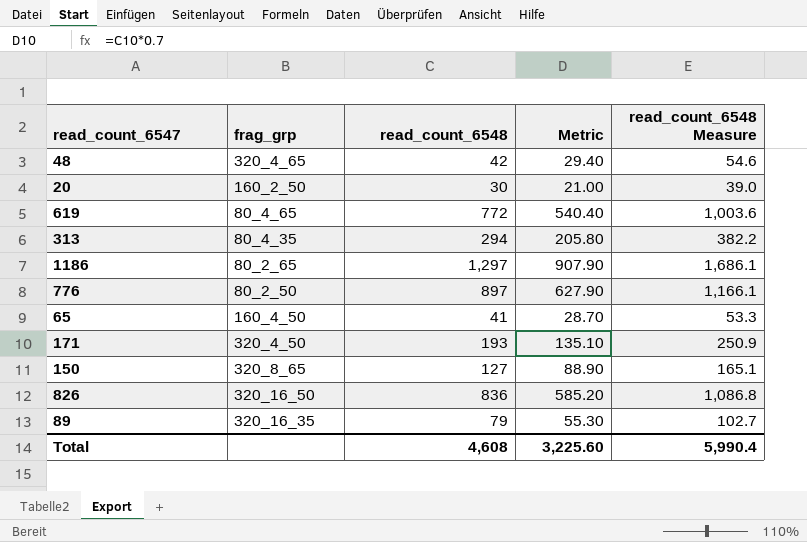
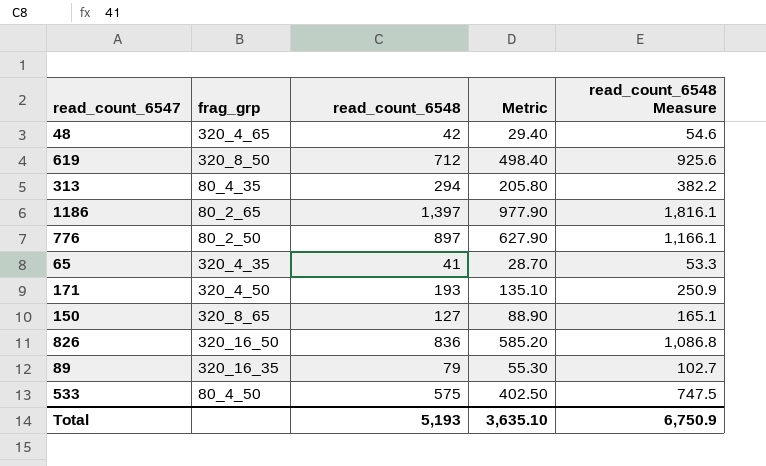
row 20: 160_2_50 | 30 | 21.00 | 39.0 -> none
619 | frag_grp: 80_4_65 -> 320_8_50
619 | read_count_6548: 772 -> 712
619 | Metric: 540.40 -> 498.40
619 | read_count_6548 Measure: 1,003.6 -> 925.6
1186 | read_count_6548: 1,297 -> 1,397
1186 | Metric: 907.90 -> 977.90
1186 | read_count_6548 Measure: 1,686.1 -> 1,816.1
65 | frag_grp: 160_4_50 -> 320_4_35
row 533: none -> 80_4_50 | 575 | 402.50 | 747.5
Total | read_count_6548: 4,608 -> 5,193
Total | Metric: 3,225.60 -> 3,635.10
Total | read_count_6548 Measure: 5,990.4 -> 6,750.9

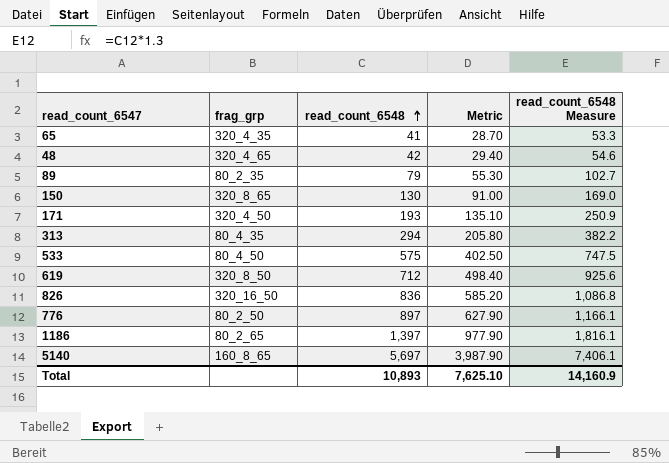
row order: none -> read_count_6548 ascending
89 | frag_grp: 320_16_35 -> 80_2_35
150 | read_count_6548: 127 -> 130
150 | Metric: 88.90 -> 91.00
150 | read_count_6548 Measure: 165.1 -> 169.0
row 5140: none -> 160_8_65 | 5,697 | 3,987.90 | 7,406.1
Total | read_count_6548: 5,193 -> 10,893
Total | Metric: 3,635.10 -> 7,625.10
Total | read_count_6548 Measure: 6,750.9 -> 14,160.9

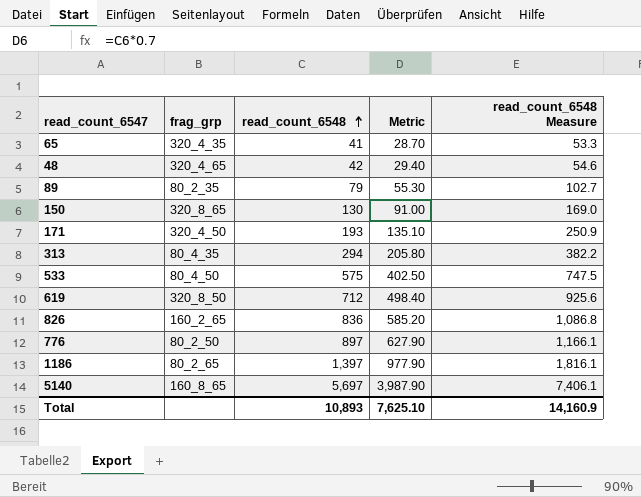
826 | frag_grp: 320_16_50 -> 160_2_65

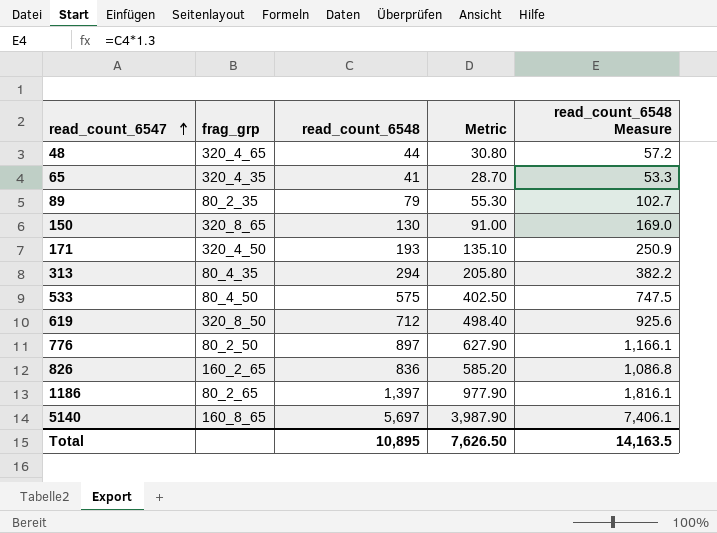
row order: read_count_6548 ascending -> read_count_6547 ascending
48 | read_count_6548: 42 -> 44
48 | Metric: 29.40 -> 30.80
48 | read_count_6548 Measure: 54.6 -> 57.2
Total | read_count_6548: 10,893 -> 10,895
Total | Metric: 7,625.10 -> 7,626.50
Total | read_count_6548 Measure: 14,160.9 -> 14,163.5

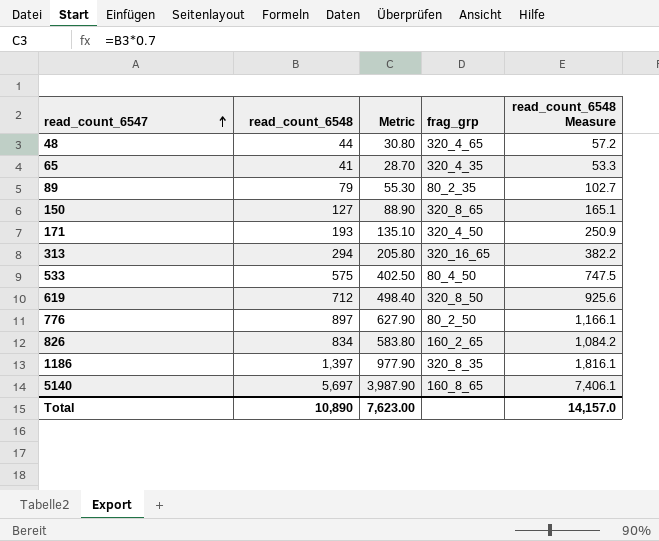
column frag_grp | position: 2 -> 4
150 | read_count_6548: 130 -> 127
150 | Metric: 91.00 -> 88.90
150 | read_count_6548 Measure: 169.0 -> 165.1
313 | frag_grp: 80_4_35 -> 320_16_65
826 | read_count_6548: 836 -> 834
826 | Metric: 585.20 -> 583.80
826 | read_count_6548 Measure: 1,086.8 -> 1,084.2
1186 | frag_grp: 80_2_65 -> 320_8_35
Total | read_count_6548: 10,895 -> 10,890
Total | Metric: 7,626.50 -> 7,623.00
Total | read_count_6548 Measure: 14,163.5 -> 14,157.0

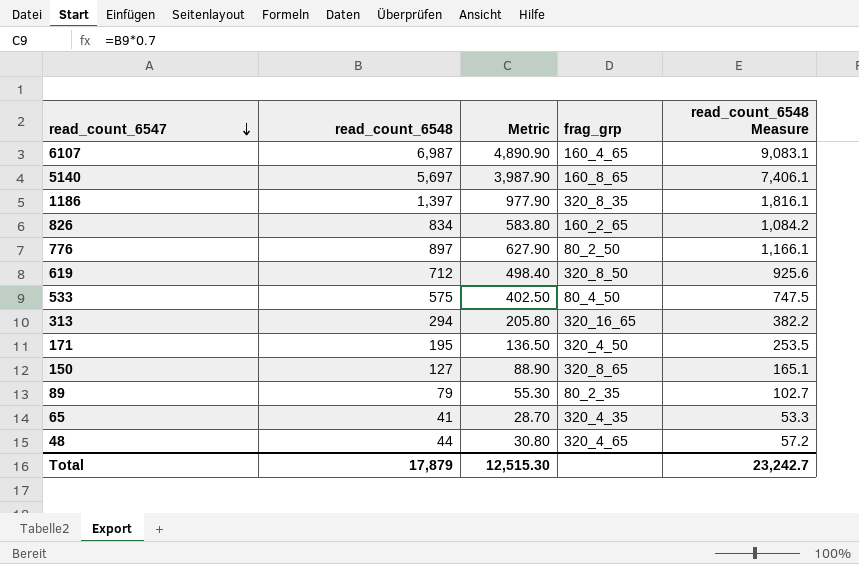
row order: read_count_6547 ascending -> read_count_6547 descending
row 6107: none -> 6,987 | 4,890.90 | 160_4_65 | 9,083.1
171 | read_count_6548: 193 -> 195
171 | Metric: 135.10 -> 136.50
171 | read_count_6548 Measure: 250.9 -> 253.5
Total | read_count_6548: 10,890 -> 17,879
Total | Metric: 7,623.00 -> 12,515.30
Total | read_count_6548 Measure: 14,157.0 -> 23,242.7

